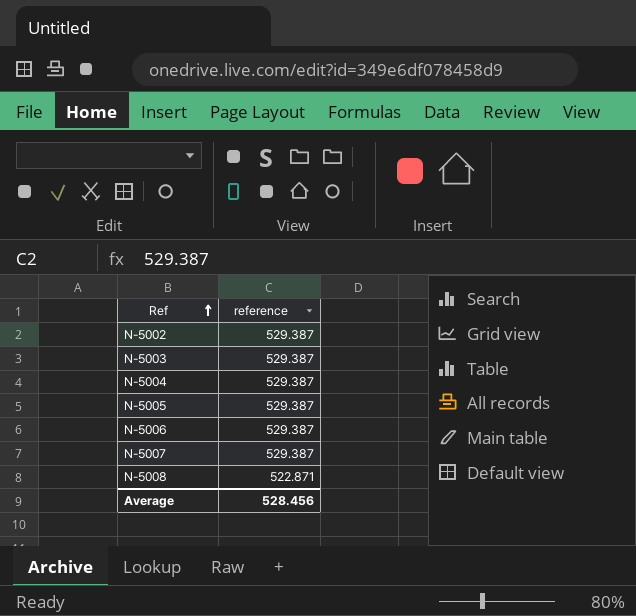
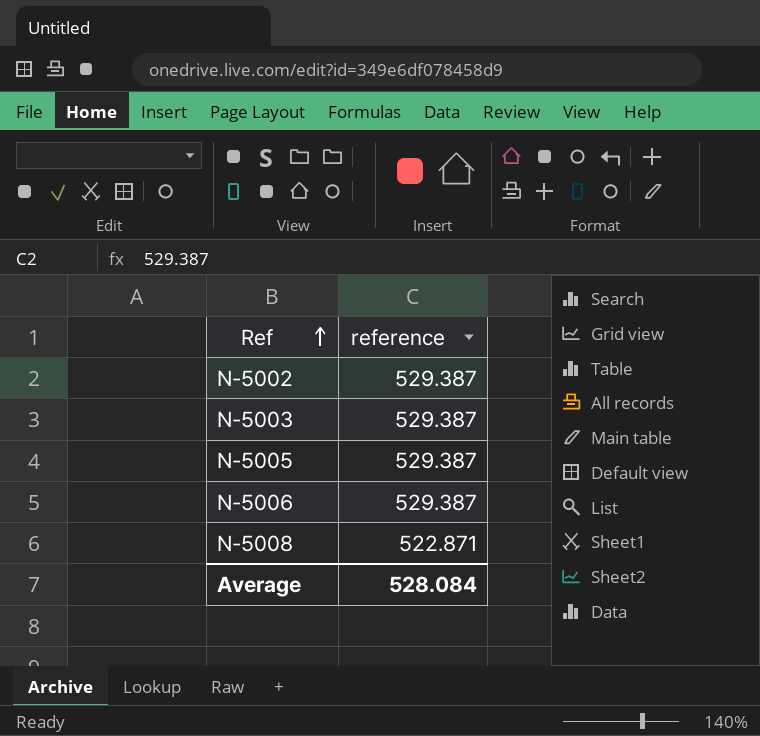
row N-5004: 529.387 -> none
row N-5007: 529.387 -> none
Average | reference: 528.456 -> 528.084

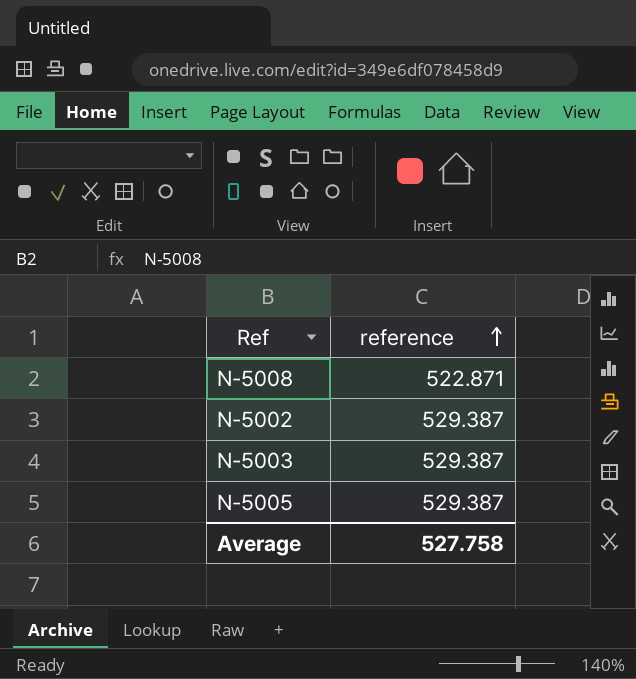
row order: Ref ascending -> reference ascending
row N-5006: 529.387 -> none
Average | reference: 528.084 -> 527.758

